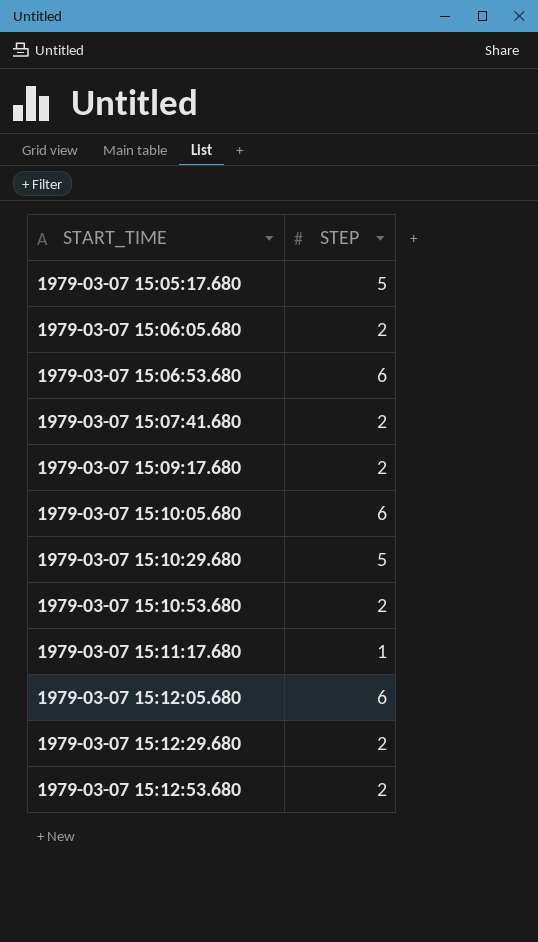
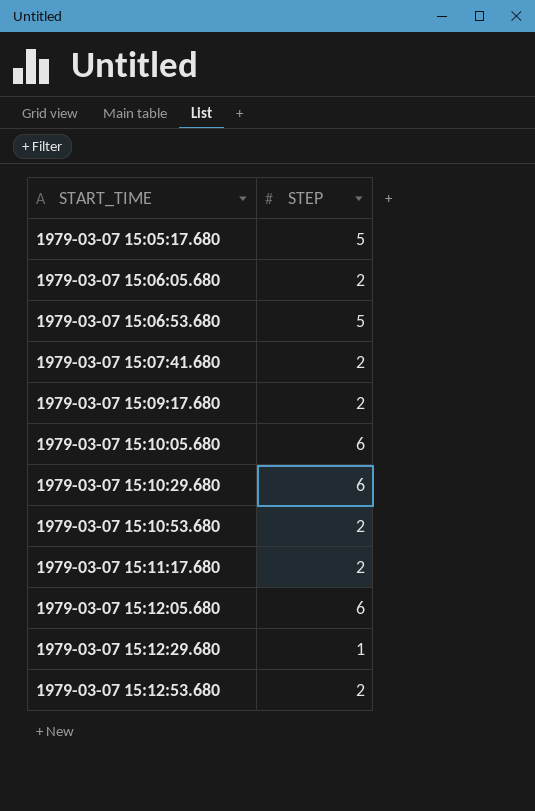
1979-03-07 15:06:53.680 | STEP: 6 -> 5
1979-03-07 15:10:29.680 | STEP: 5 -> 6
1979-03-07 15:11:17.680 | STEP: 1 -> 2
1979-03-07 15:12:29.680 | STEP: 2 -> 1

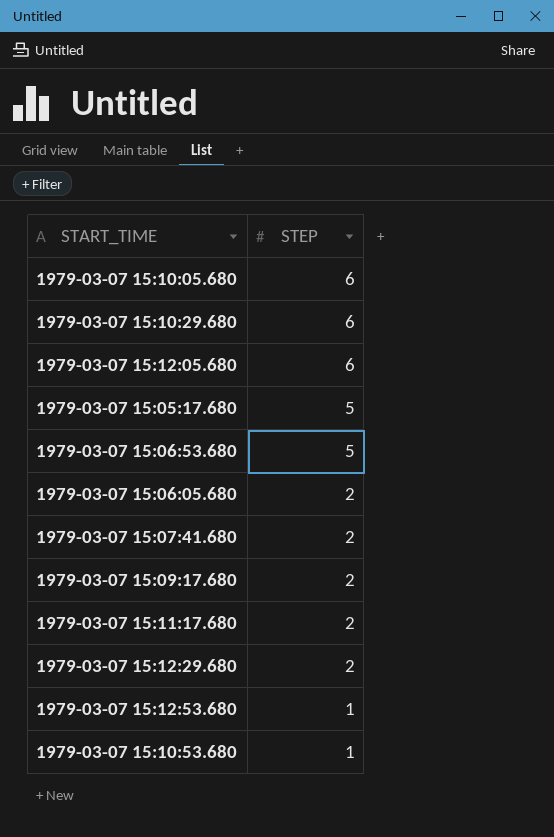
row order: START_TIME ascending -> STEP descending
1979-03-07 15:12:29.680 | STEP: 1 -> 2
1979-03-07 15:12:53.680 | STEP: 2 -> 1
1979-03-07 15:10:53.680 | STEP: 2 -> 1

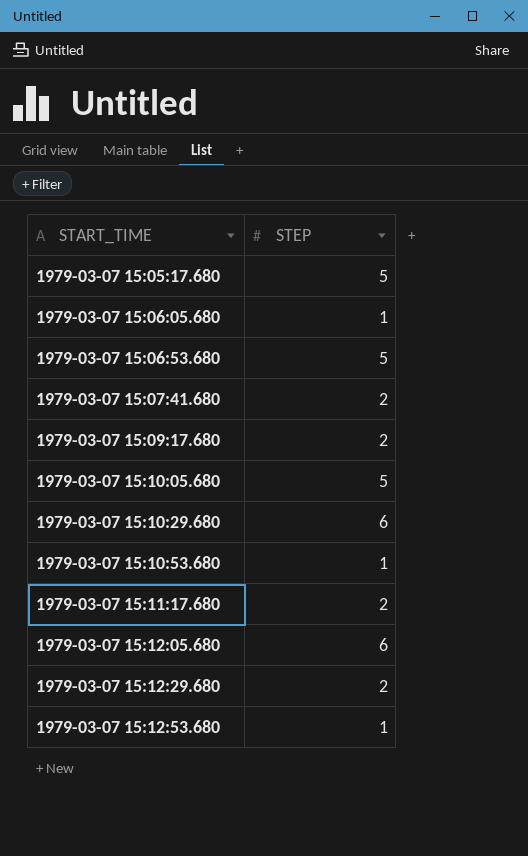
row order: STEP descending -> START_TIME ascending
1979-03-07 15:06:05.680 | STEP: 2 -> 1
1979-03-07 15:10:05.680 | STEP: 6 -> 5

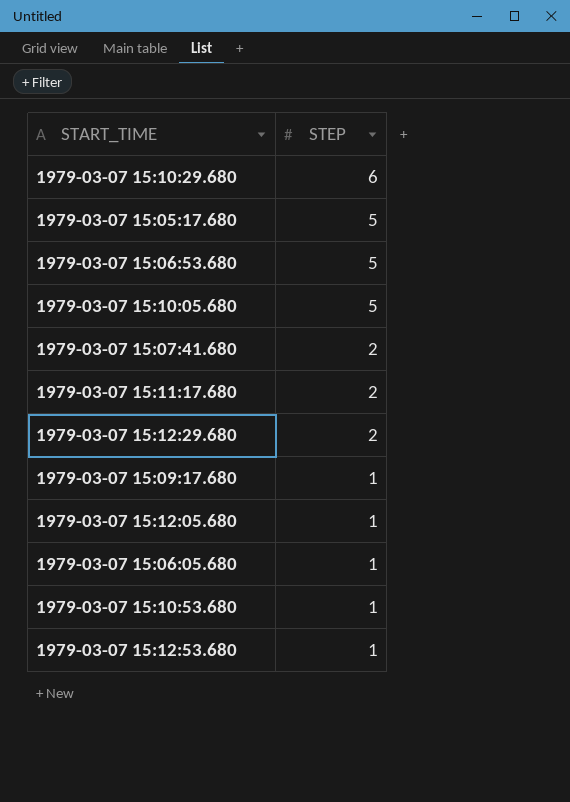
row order: START_TIME ascending -> STEP descending
1979-03-07 15:09:17.680 | STEP: 2 -> 1
1979-03-07 15:12:05.680 | STEP: 6 -> 1

